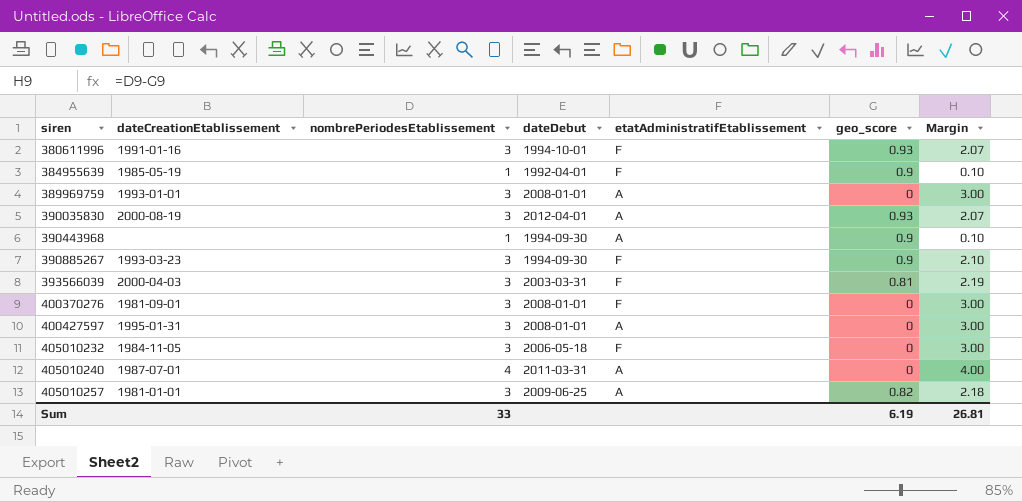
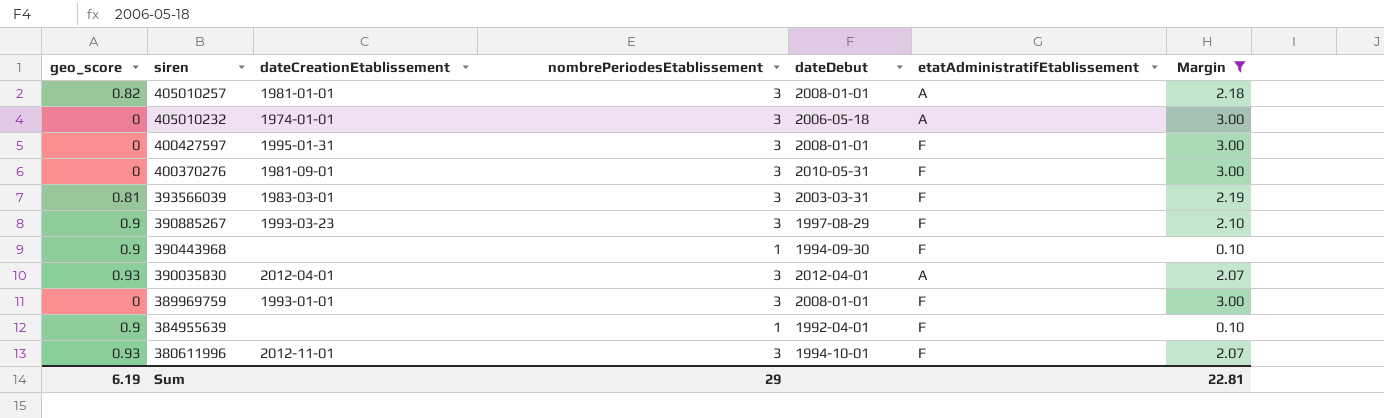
filter: none -> Margin != 4.00
row order: siren ascending -> siren descending
column geo_score | position: 6 -> 1
405010257 | dateDebut: 2009-06-25 -> 2008-01-01
405010232 | dateCreationEtablissement: 1984-11-05 -> 1974-01-01
405010232 | etatAdministratifEtablissement: F -> A
400427597 | etatAdministratifEtablissement: A -> F
400370276 | dateDebut: 2008-01-01 -> 2010-05-31
393566039 | dateCreationEtablissement: 2000-04-03 -> 1983-03-01
390885267 | dateDebut: 1994-09-30 -> 1997-08-29
390443968 | etatAdministratifEtablissement: A -> F
390035830 | dateCreationEtablissement: 2000-08-19 -> 2012-04-01
389969759 | etatAdministratifEtablissement: A -> F
384955639 | dateCreationEtablissement: 1985-05-19 -> none
380611996 | dateCreationEtablissement: 1991-01-16 -> 2012-11-01
Sum | nombrePeriodesEtablissement: 33 -> 29
Sum | Margin: 26.81 -> 22.81

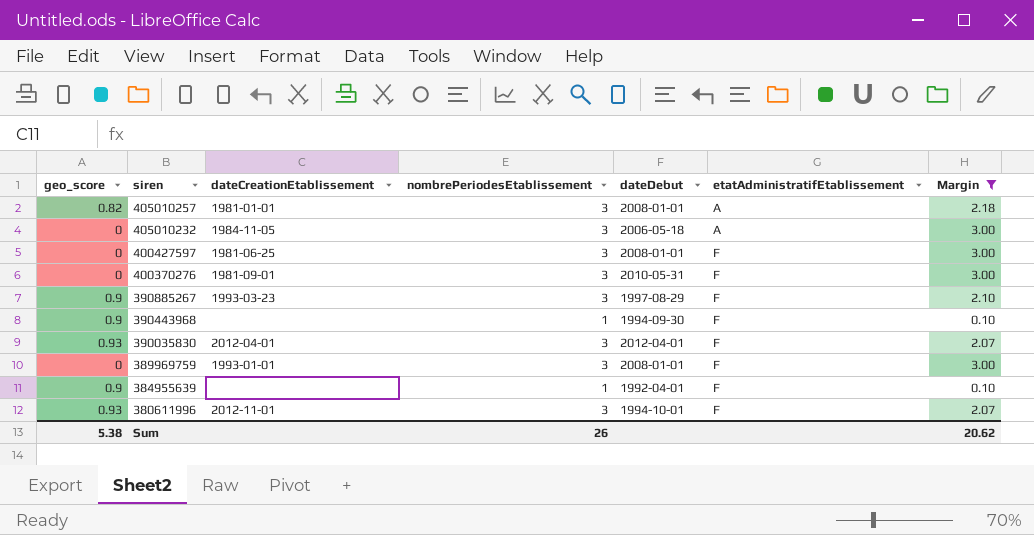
row 393566039: 0.81 | 1983-03-01 | 3 | 2003-03-31 | F | 2.19 -> none
405010232 | dateCreationEtablissement: 1974-01-01 -> 1984-11-05
400427597 | dateCreationEtablissement: 1995-01-31 -> 1981-06-25
390035830 | etatAdministratifEtablissement: A -> F
Sum | geo_score: 6.19 -> 5.38
Sum | nombrePeriodesEtablissement: 29 -> 26
Sum | Margin: 22.81 -> 20.62

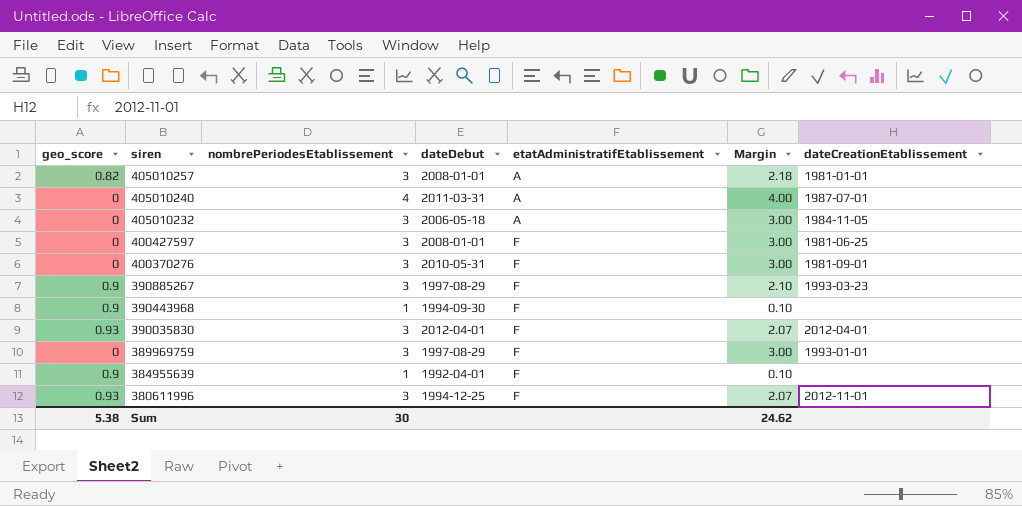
filter: Margin != 4.00 -> none
column dateCreationEtablissement | position: 3 -> 7
389969759 | dateDebut: 2008-01-01 -> 1997-08-29
380611996 | dateDebut: 1994-10-01 -> 1994-12-25
Sum | nombrePeriodesEtablissement: 26 -> 30
Sum | Margin: 20.62 -> 24.62

